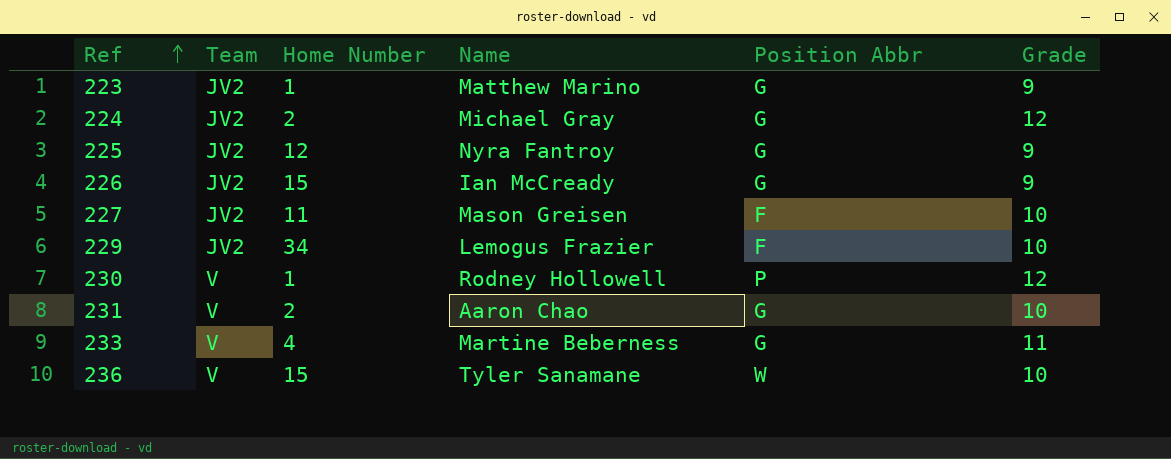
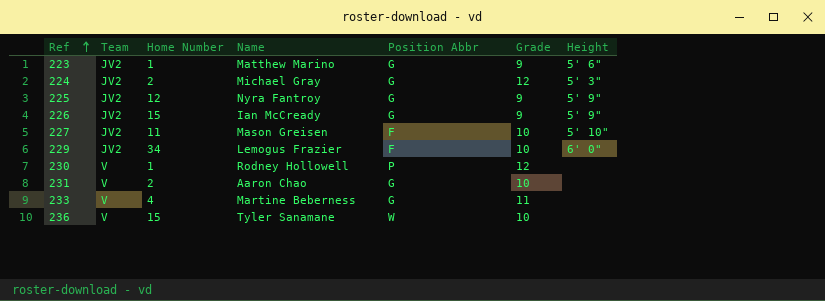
column Height | position: none -> 7

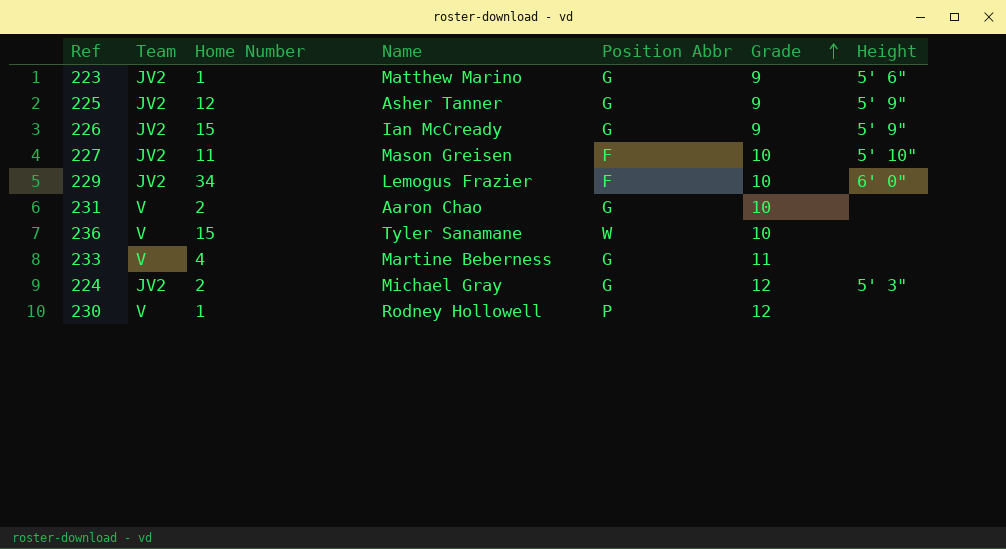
row order: Ref ascending -> Grade ascending
225 | Name: Nyra Fantroy -> Asher Tanner

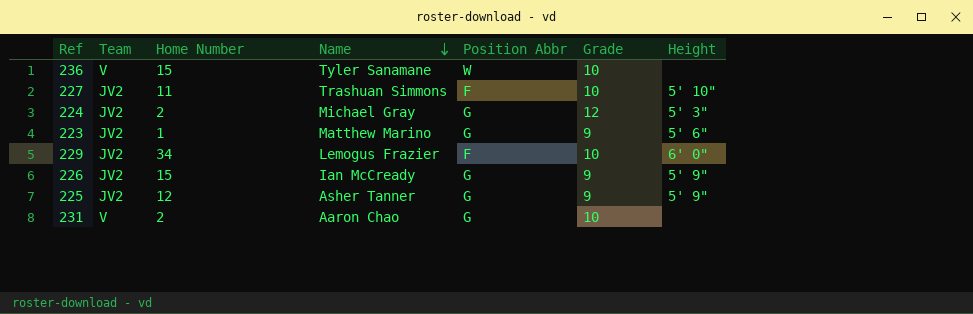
row order: Grade ascending -> Name descending
row 233: V | 4 | Martine Beberness | G | 11 | none -> none
row 230: V | 1 | Rodney Hollowell | P | 12 | none -> none
227 | Name: Mason Greisen -> Trashuan Simmons

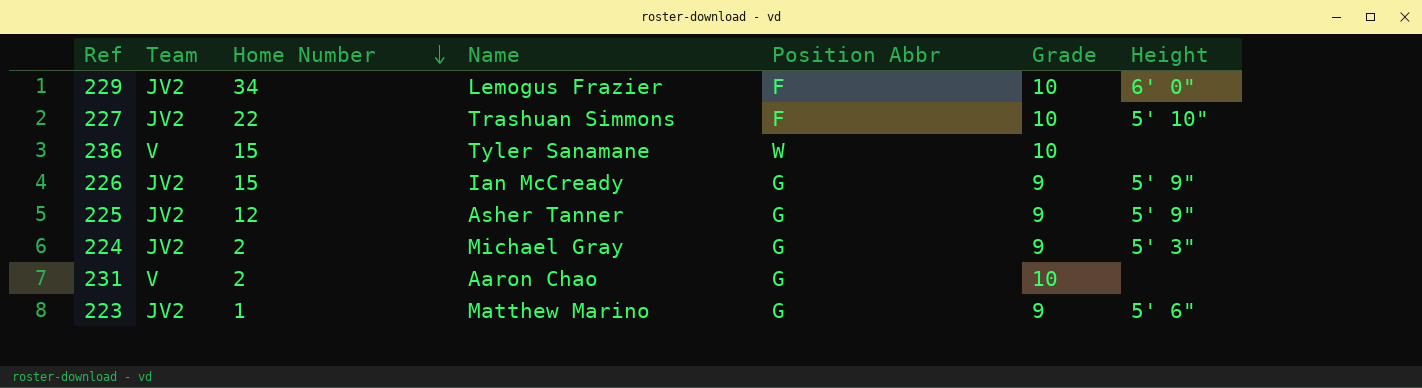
row order: Name descending -> Home Number descending
227 | Home Number: 11 -> 22
224 | Grade: 12 -> 9

